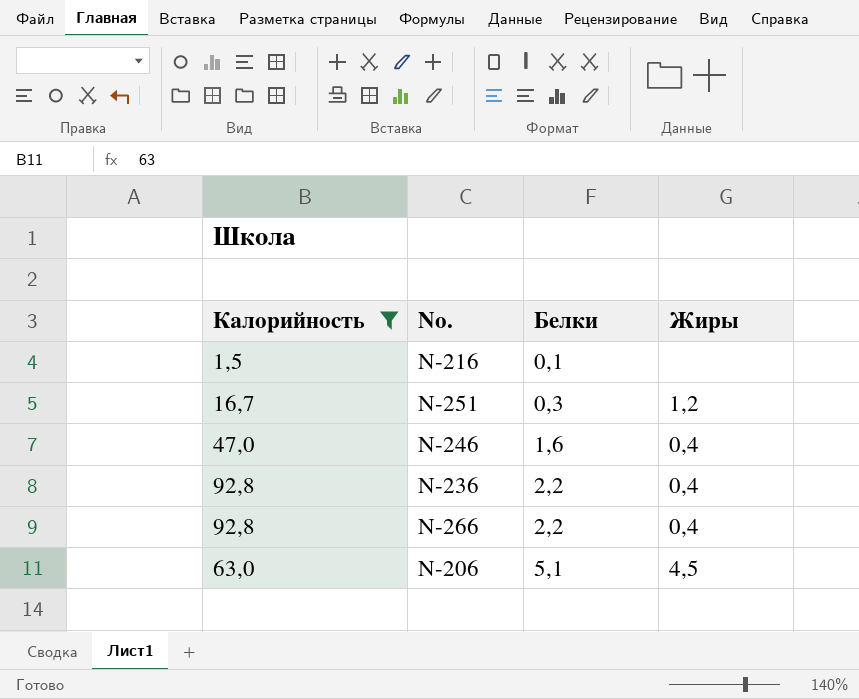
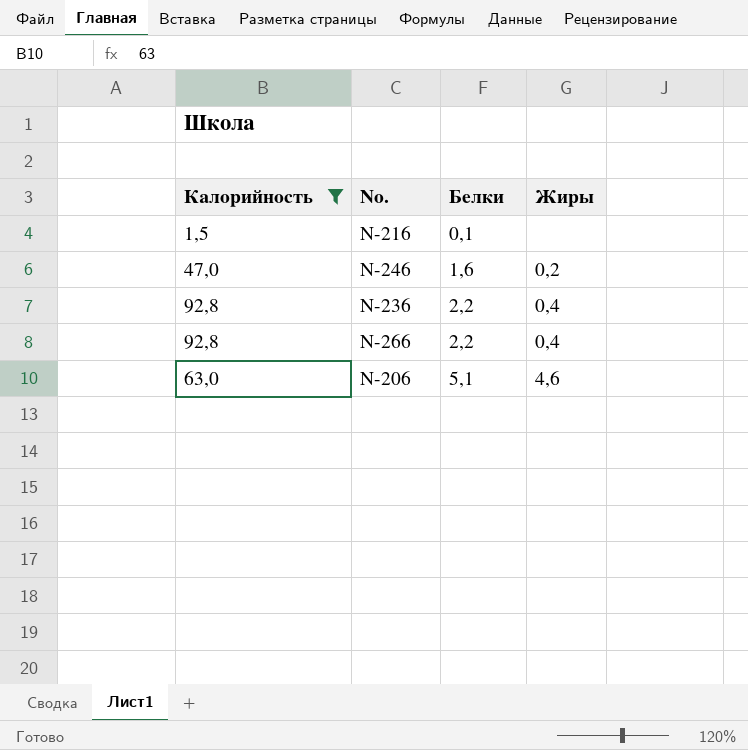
row N-251: 16,7 | 0,3 | 1,2 -> none
N-246 | Жиры: 0,4 -> 0,2
N-206 | Жиры: 4,5 -> 4,6

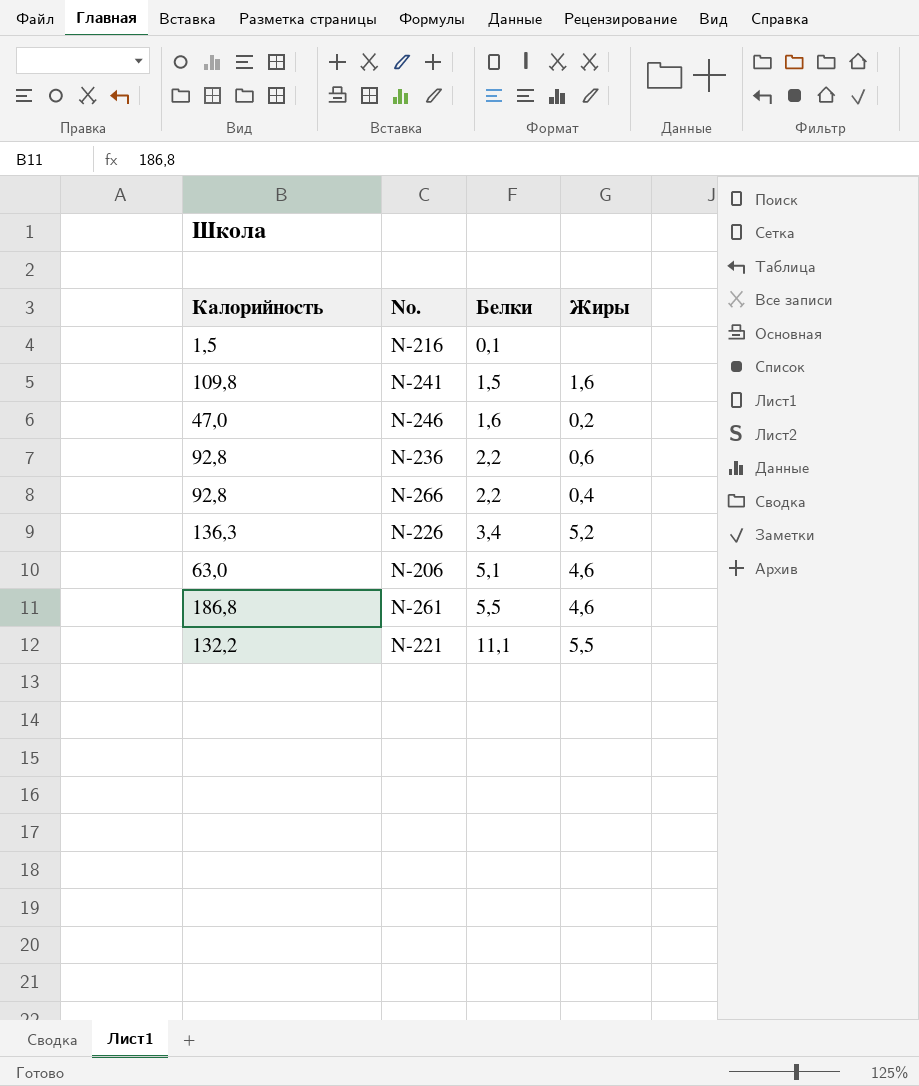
filter: Калорийность <= 92,8 -> none
N-236 | Жиры: 0,4 -> 0,6

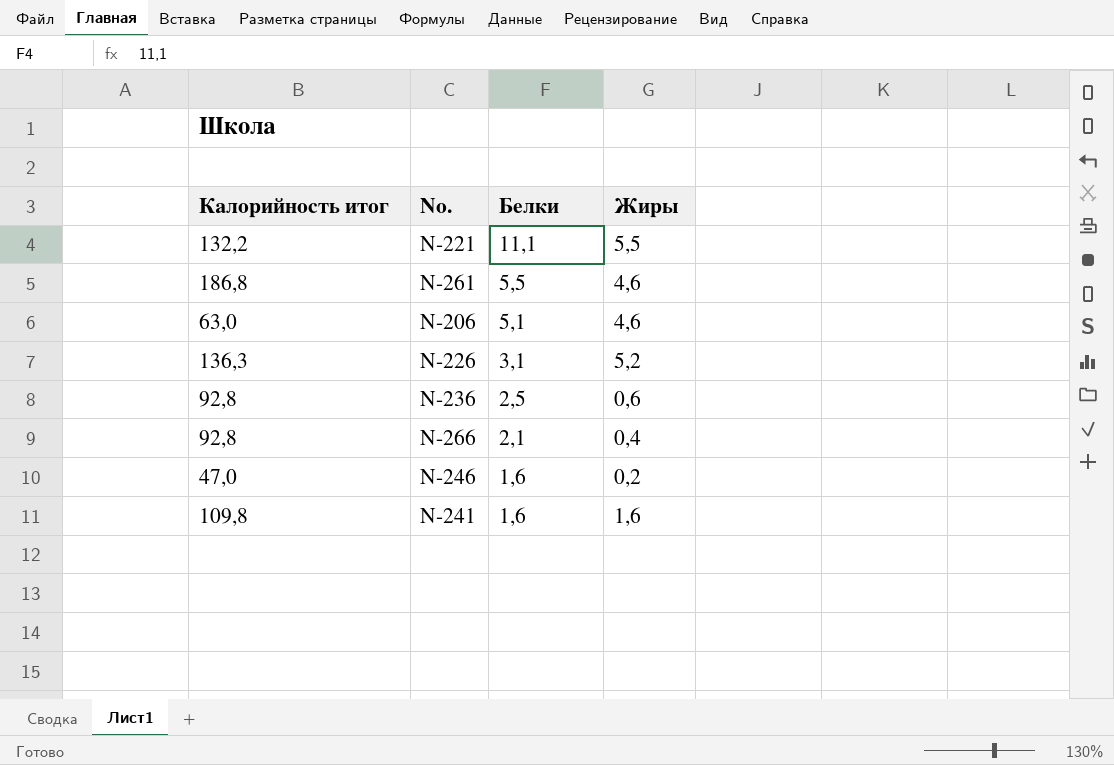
row order: Белки ascending -> Белки descending
column name: Калорийность -> Калорийность итог
row N-216: 1,5 | 0,1 | none -> none
N-226 | Белки: 3,4 -> 3,1
N-236 | Белки: 2,2 -> 2,5
N-266 | Белки: 2,2 -> 2,1
N-241 | Белки: 1,5 -> 1,6

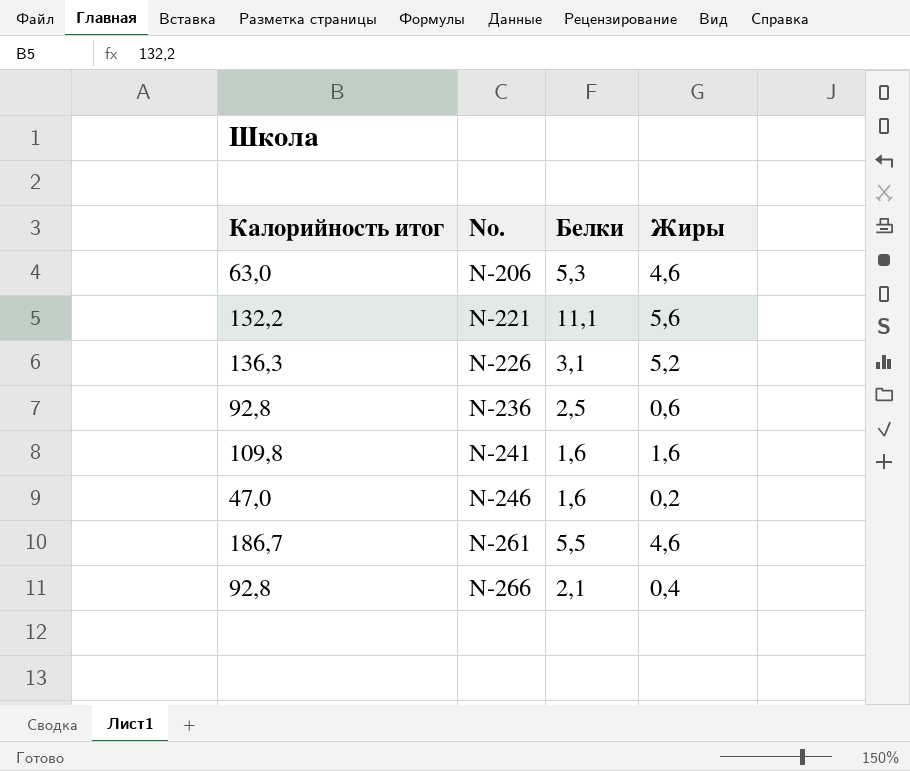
row order: Белки descending -> No. ascending
N-206 | Белки: 5,1 -> 5,3
N-221 | Жиры: 5,5 -> 5,6
N-261 | Калорийность итог: 186,8 -> 186,7

